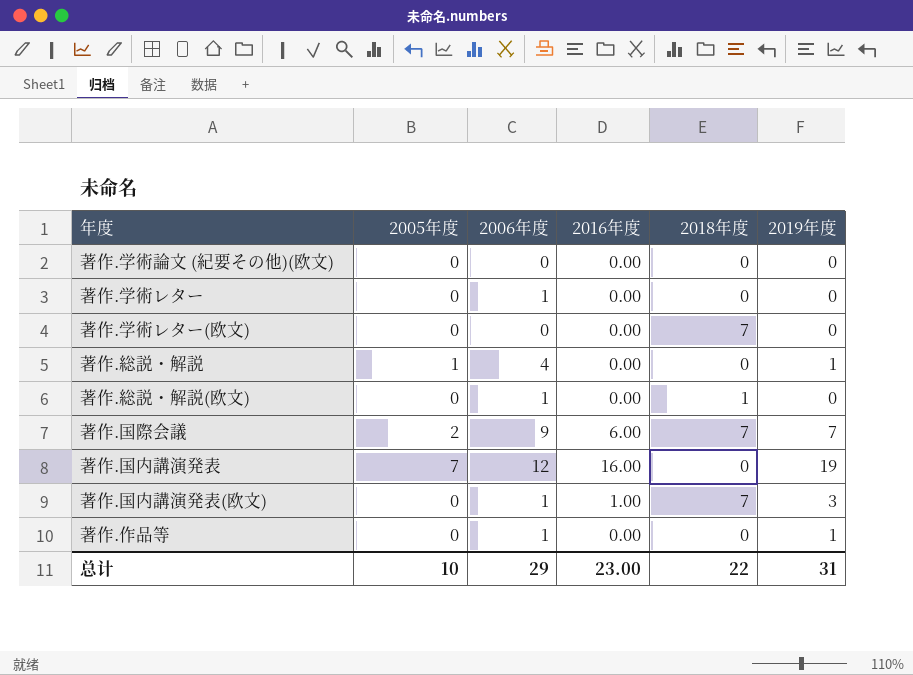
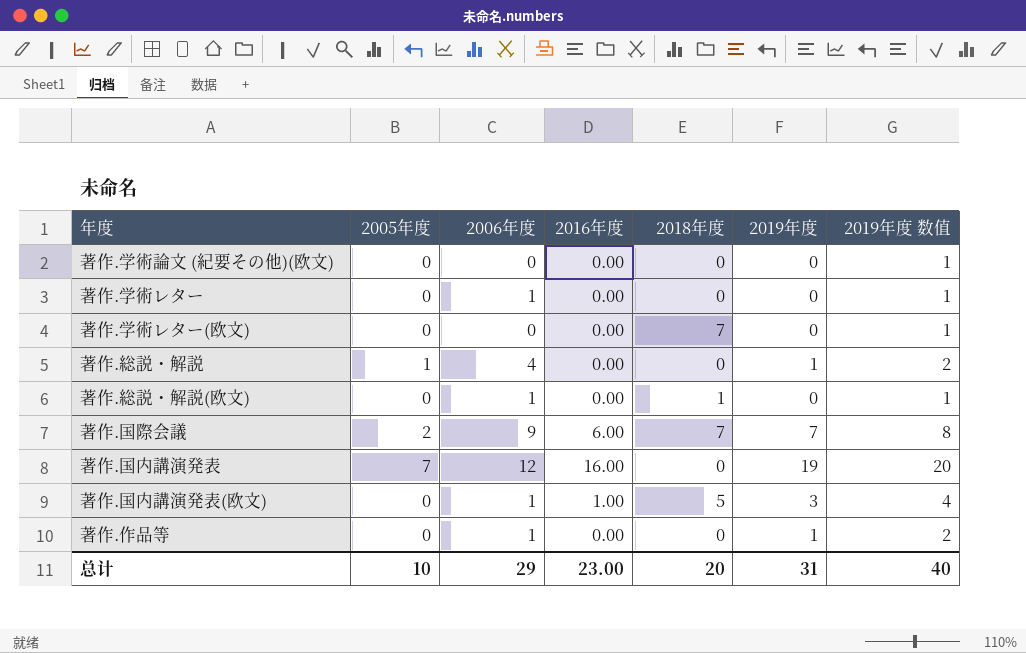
column 2019年度 数值 | formula: none -> [2019年度] + 1
著作.国内講演発表(欧文) | 2018年度: 7 -> 5
总计 | 2018年度: 22 -> 20

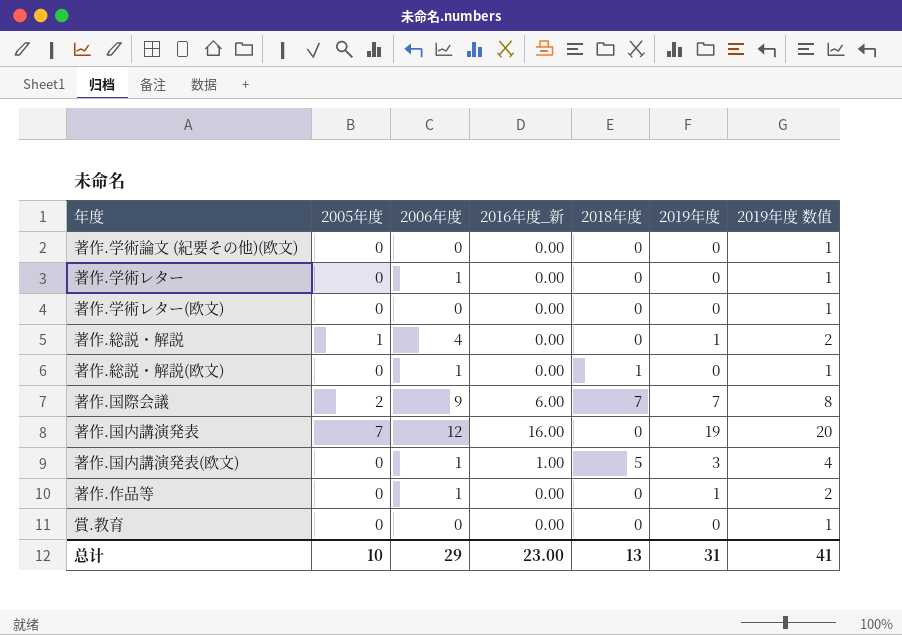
column name: 2016年度 -> 2016年度_新
著作.学術レター(欧文) | 2018年度: 7 -> 0
row 賞.教育: none -> 0 | 0 | 0.00 | 0 | 0 | 1
总计 | 2018年度: 20 -> 13
总计 | 2019年度 数值: 40 -> 41

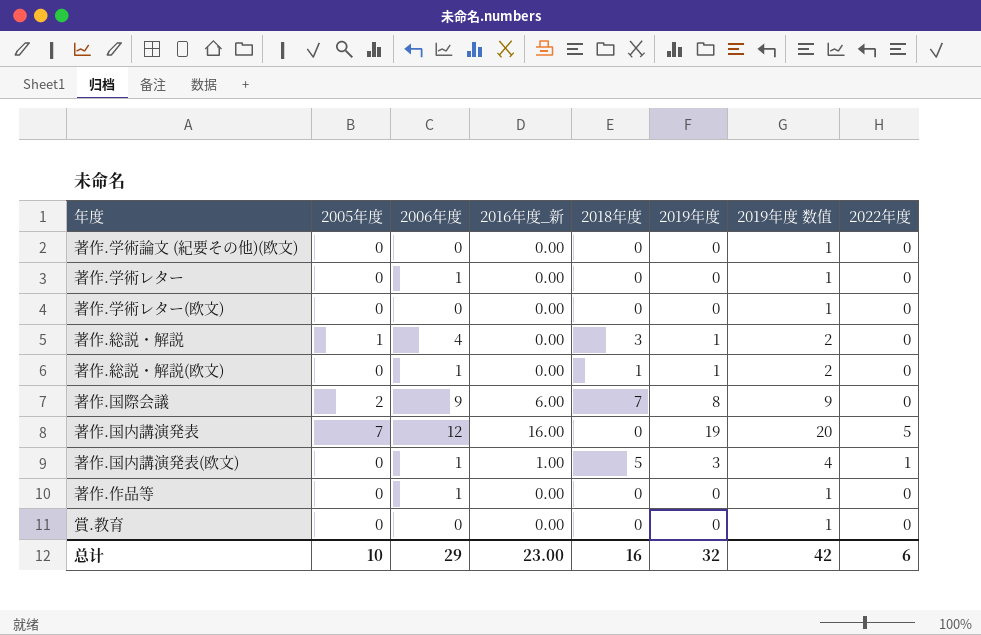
column 2022年度 | position: none -> 8
著作.総説・解説 | 2018年度: 0 -> 3
著作.総説・解説(欧文) | 2019年度: 0 -> 1
著作.総説・解説(欧文) | 2019年度 数值: 1 -> 2
著作.国際会議 | 2019年度: 7 -> 8
著作.国際会議 | 2019年度 数值: 8 -> 9
著作.作品等 | 2019年度: 1 -> 0
著作.作品等 | 2019年度 数值: 2 -> 1
总计 | 2018年度: 13 -> 16
总计 | 2019年度: 31 -> 32
总计 | 2019年度 数值: 41 -> 42

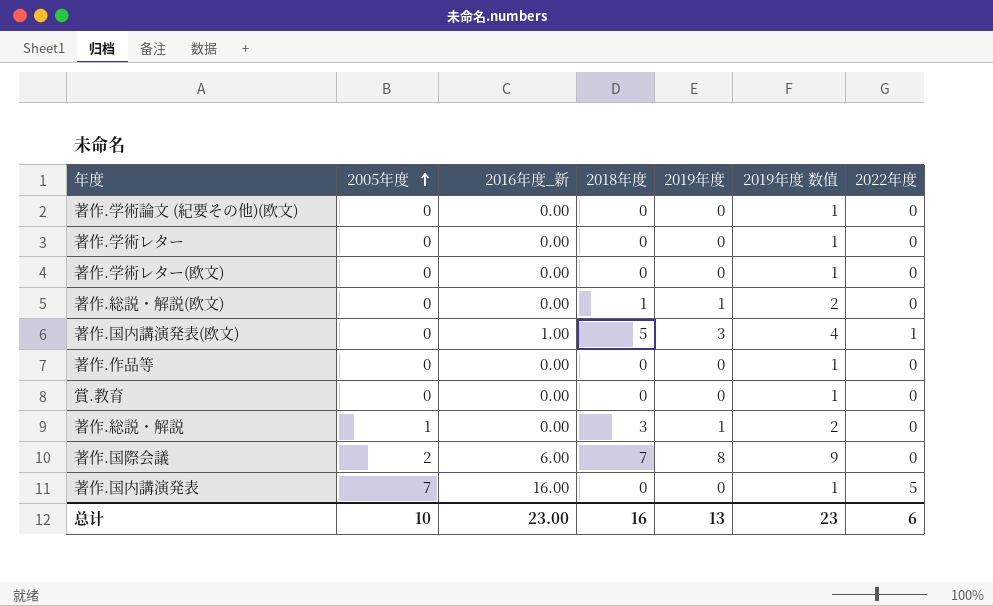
row order: none -> 2005年度 ascending
column 2006年度 | position: 3 -> none
著作.国内講演発表 | 2019年度: 19 -> 0
著作.国内講演発表 | 2019年度 数值: 20 -> 1
总计 | 2019年度: 32 -> 13
总计 | 2019年度 数值: 42 -> 23

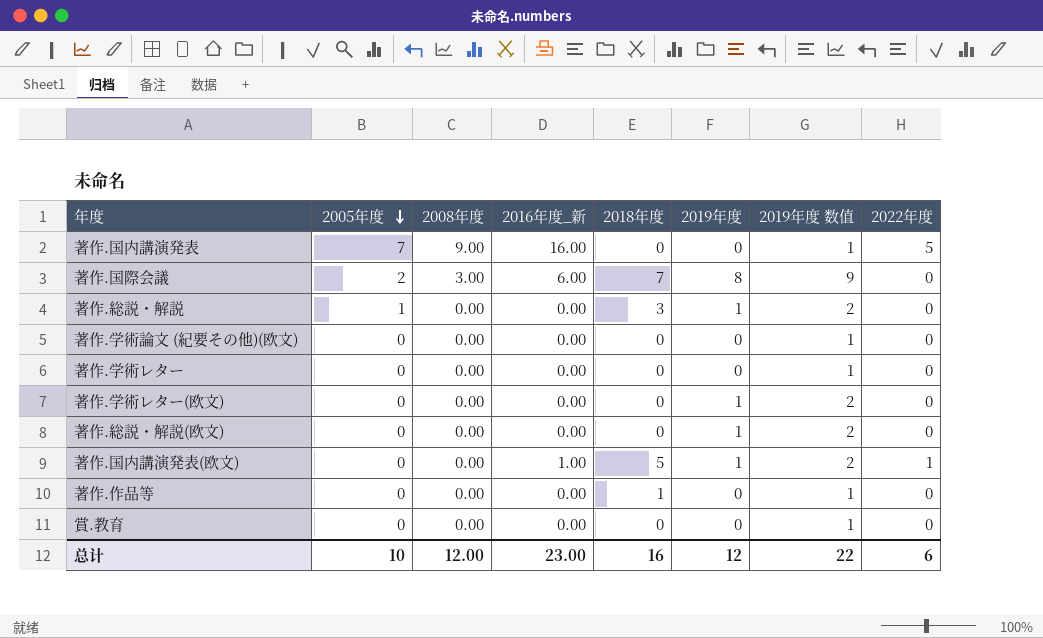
row order: 2005年度 ascending -> 2005年度 descending
column 2008年度 | position: none -> 3
著作.学術レター(欧文) | 2019年度: 0 -> 1
著作.学術レター(欧文) | 2019年度 数值: 1 -> 2
著作.総説・解説(欧文) | 2018年度: 1 -> 0
著作.国内講演発表(欧文) | 2019年度: 3 -> 1
著作.国内講演発表(欧文) | 2019年度 数值: 4 -> 2
著作.作品等 | 2018年度: 0 -> 1
总计 | 2019年度: 13 -> 12
总计 | 2019年度 数值: 23 -> 22

